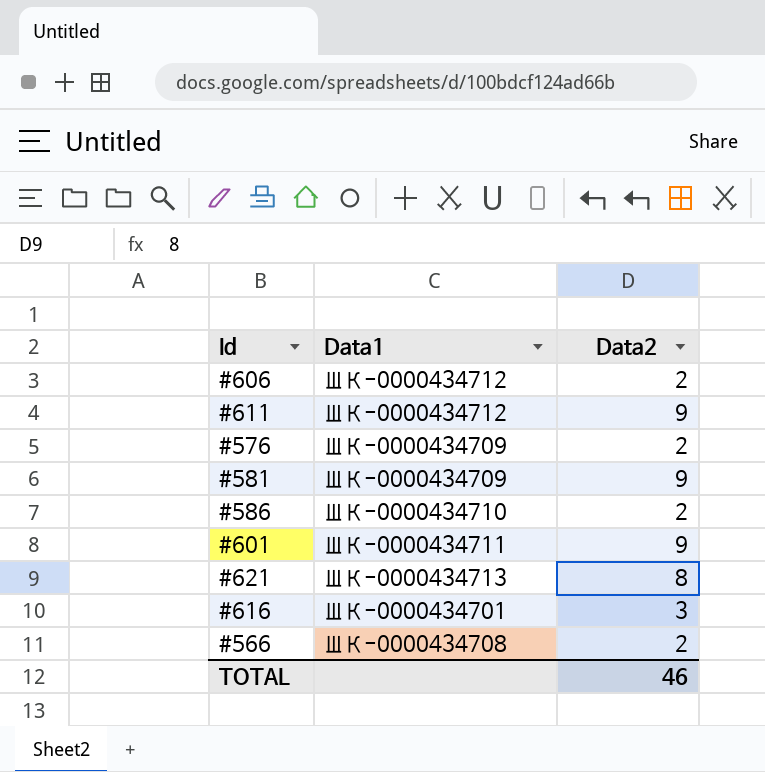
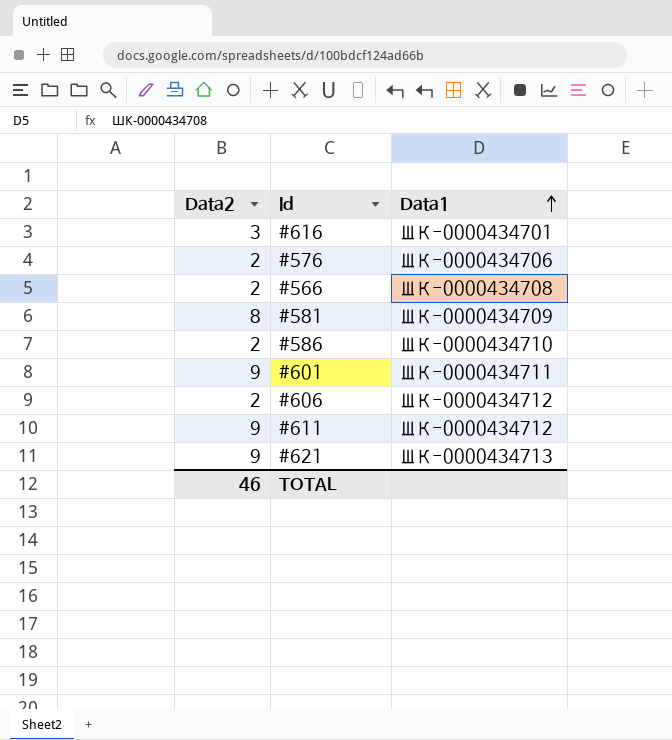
row order: none -> Data1 ascending
column Data2 | position: 3 -> 1
#576 | Data1: ШК-0000434709 -> ШК-0000434706
#581 | Data2: 9 -> 8
#621 | Data2: 8 -> 9

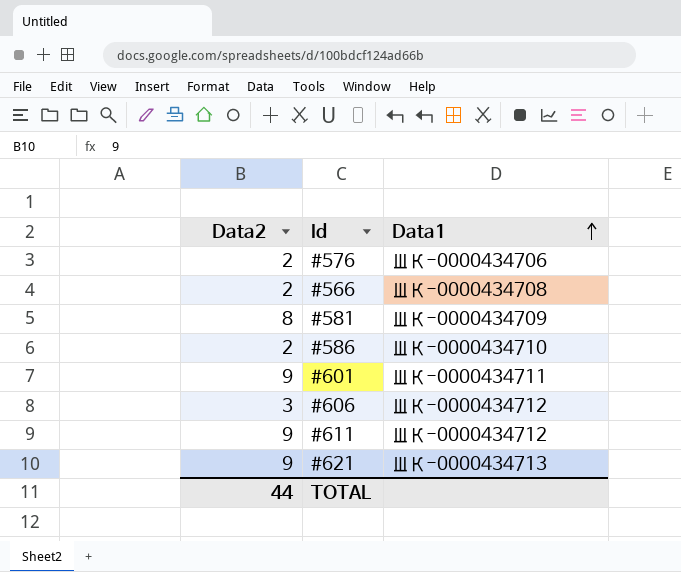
row #616: 3 | ШК-0000434701 -> none
#606 | Data2: 2 -> 3
TOTAL | Data2: 46 -> 44

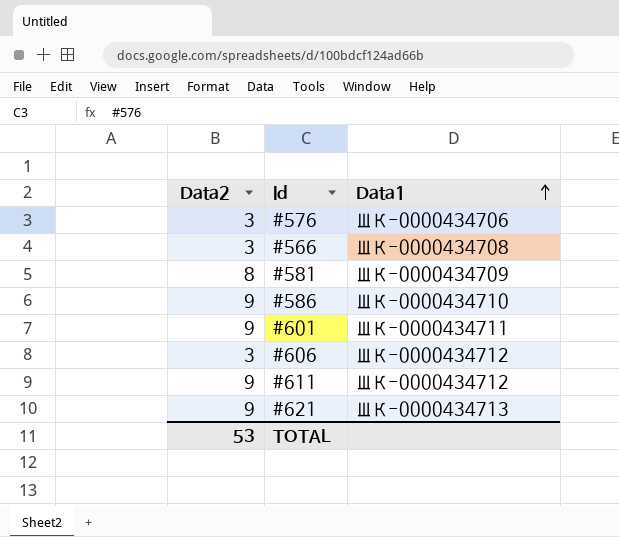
#576 | Data2: 2 -> 3
#566 | Data2: 2 -> 3
#586 | Data2: 2 -> 9
TOTAL | Data2: 44 -> 53

